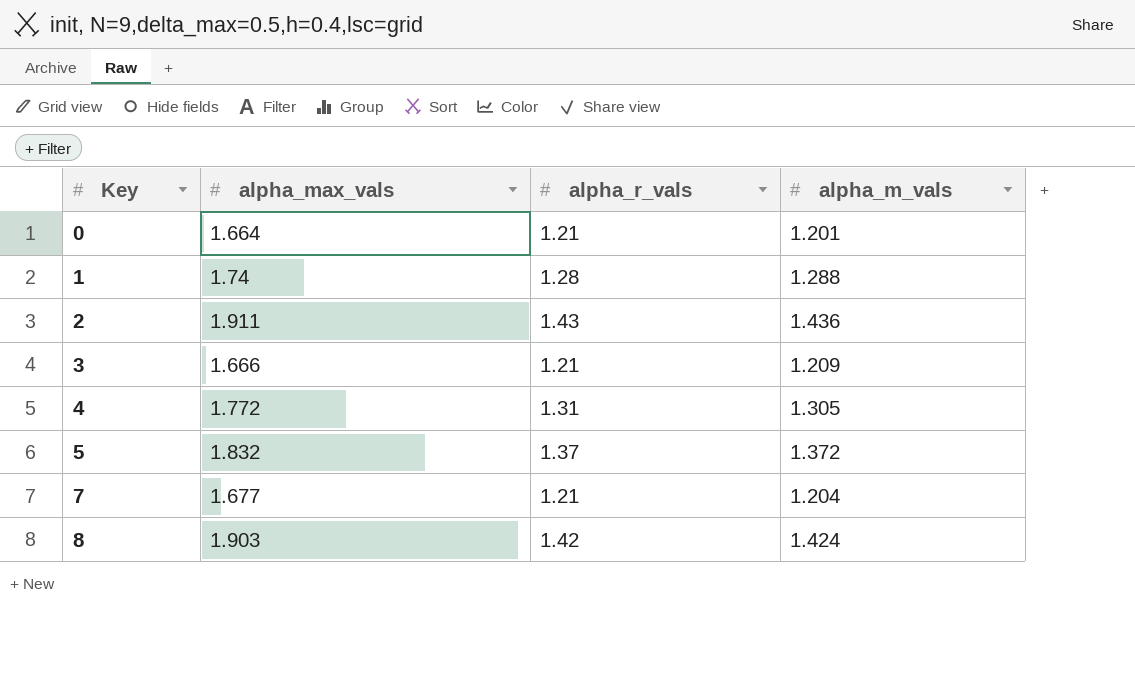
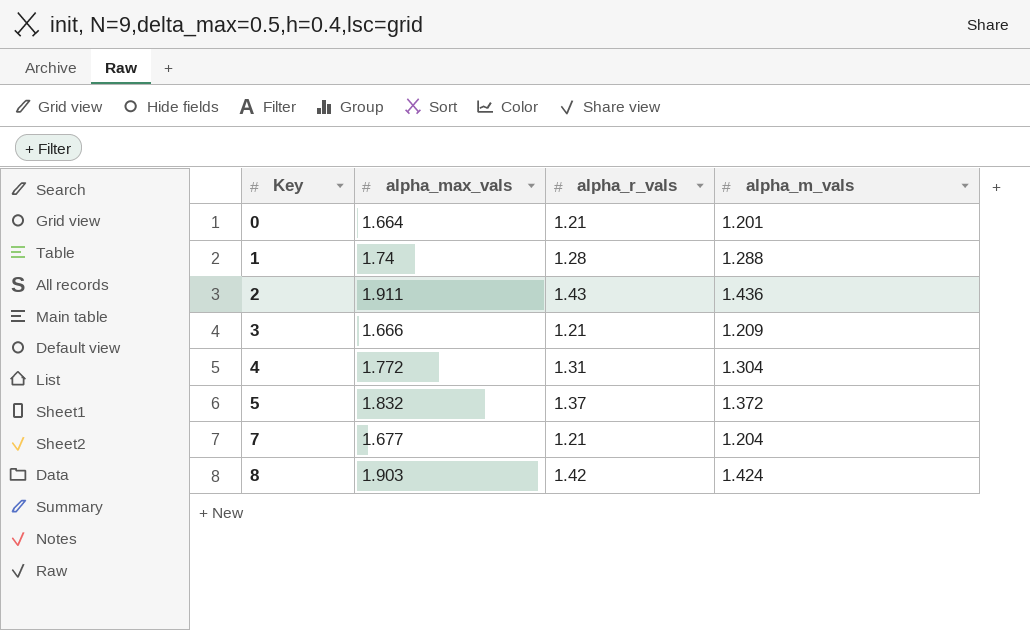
4 | alpha_m_vals: 1.305 -> 1.304

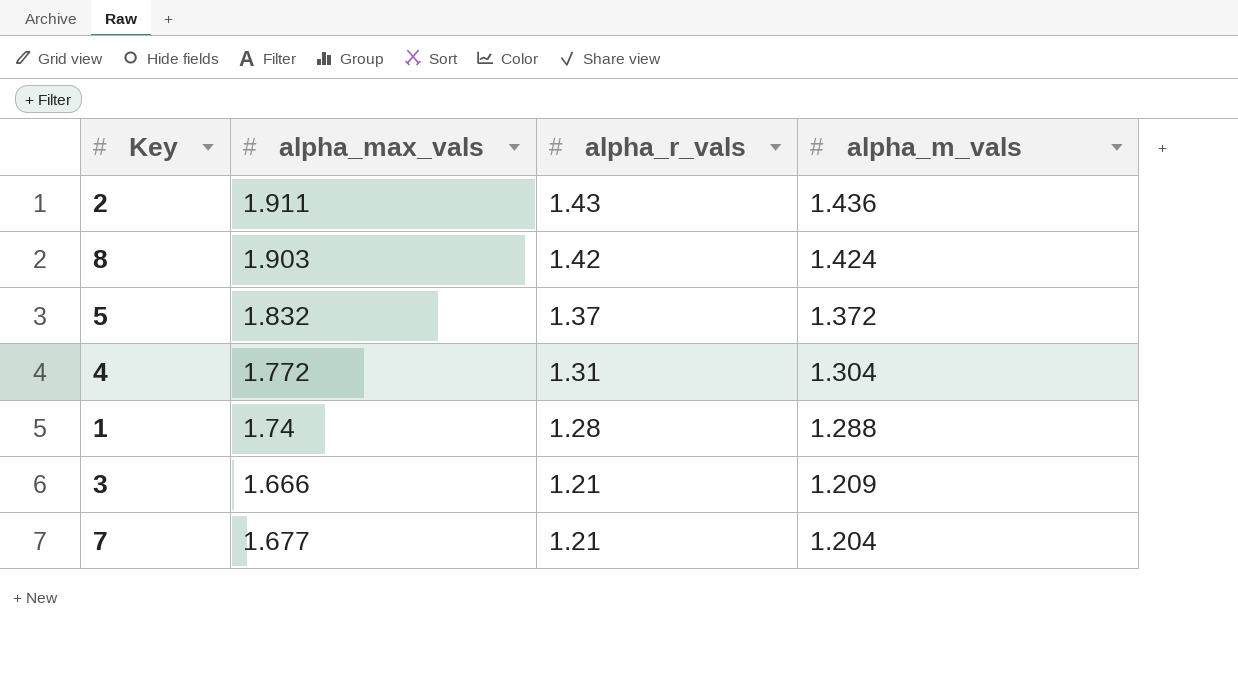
row order: Key ascending -> alpha_r_vals descending
row 0: 1.664 | 1.21 | 1.201 -> none

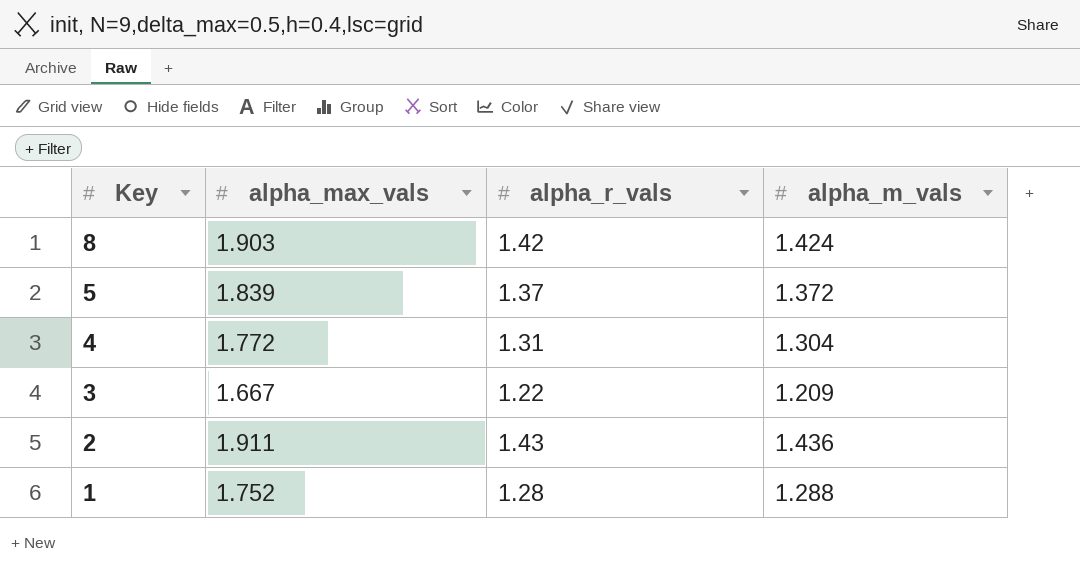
row order: alpha_r_vals descending -> Key descending
row 7: 1.677 | 1.21 | 1.204 -> none
5 | alpha_max_vals: 1.832 -> 1.839
3 | alpha_max_vals: 1.666 -> 1.667
3 | alpha_r_vals: 1.21 -> 1.22
1 | alpha_max_vals: 1.74 -> 1.752

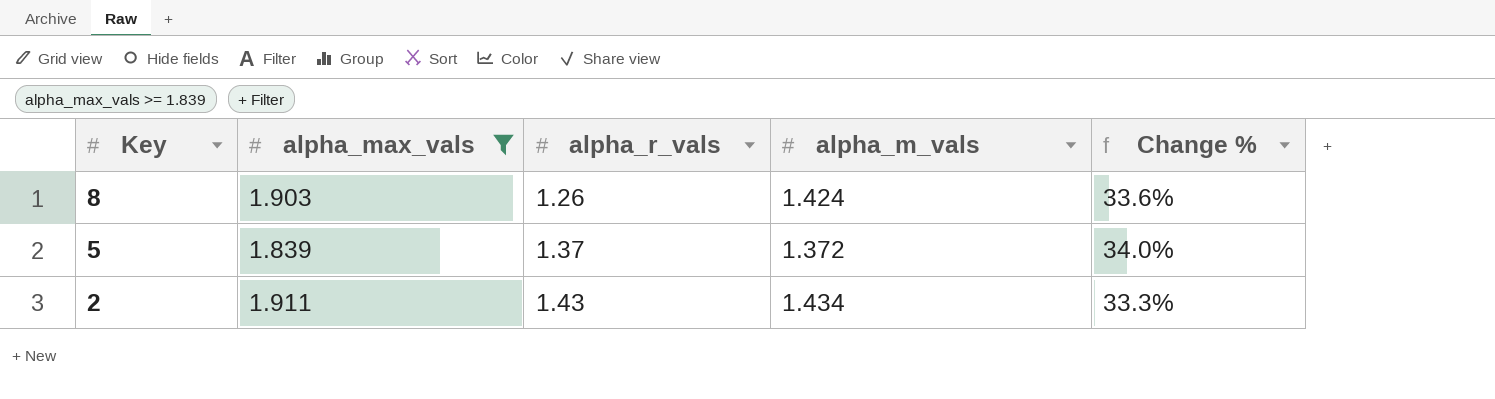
filter: none -> alpha_max_vals >= 1.839
column Change % | formula: none -> ([alpha_max_vals] - [alpha_m_vals]) / [alpha_m_vals]
8 | alpha_r_vals: 1.42 -> 1.26
2 | alpha_m_vals: 1.436 -> 1.434

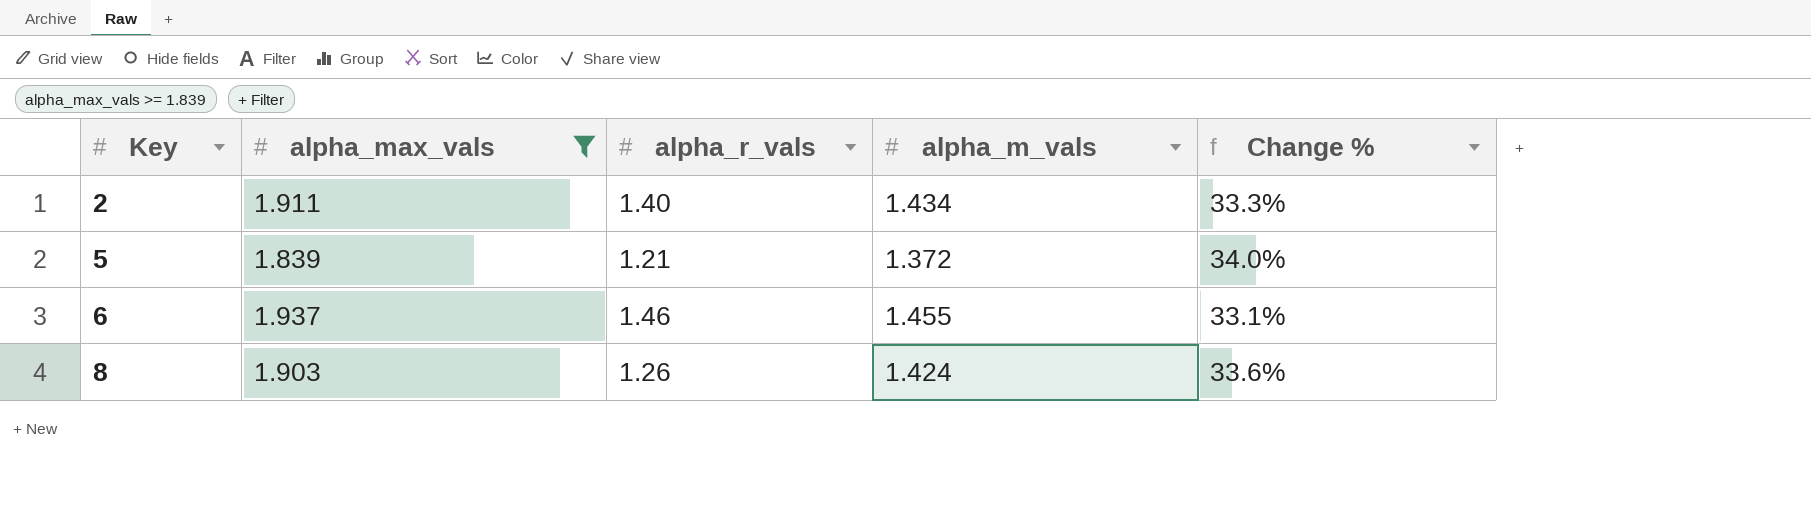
row order: Key descending -> Key ascending
2 | alpha_r_vals: 1.43 -> 1.40
5 | alpha_r_vals: 1.37 -> 1.21
row 6: none -> 1.937 | 1.46 | 1.455 | 33.1%

